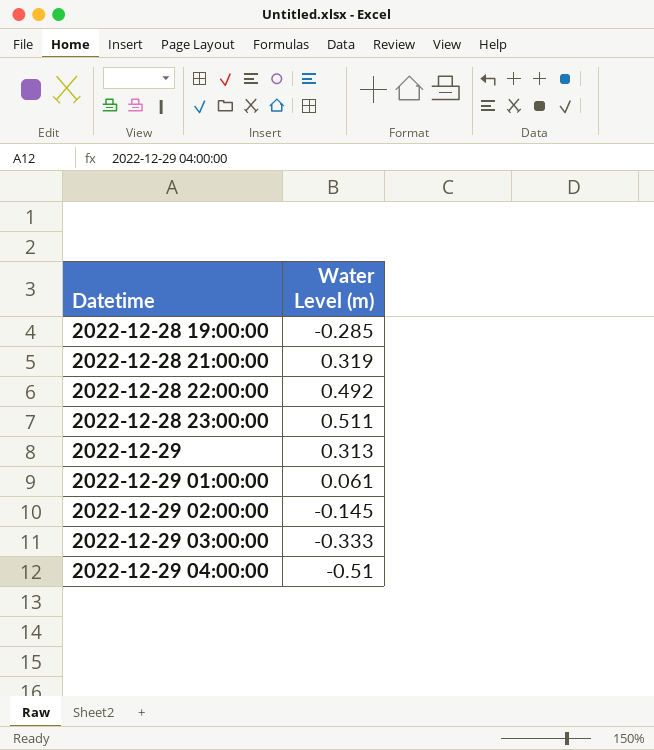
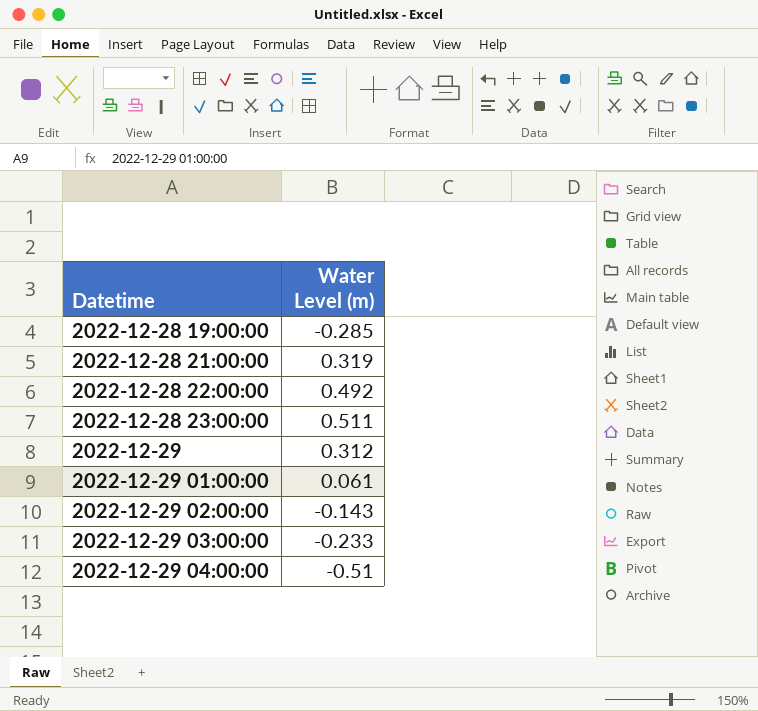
2022-12-29 | Water Level (m): 0.313 -> 0.312
2022-12-29 02:00:00 | Water Level (m): -0.145 -> -0.143
2022-12-29 03:00:00 | Water Level (m): -0.333 -> -0.233

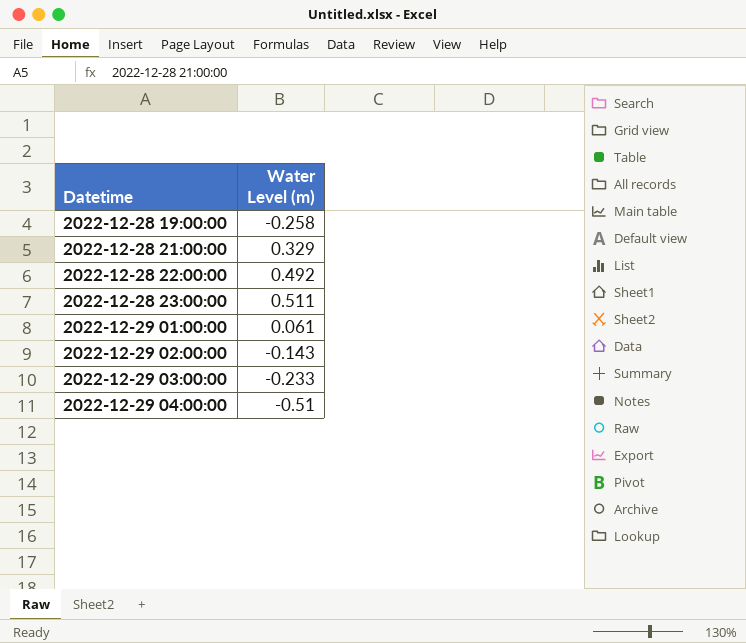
row 2022-12-29: 0.312 -> none
2022-12-28 19:00:00 | Water Level (m): -0.285 -> -0.258
2022-12-28 21:00:00 | Water Level (m): 0.319 -> 0.329

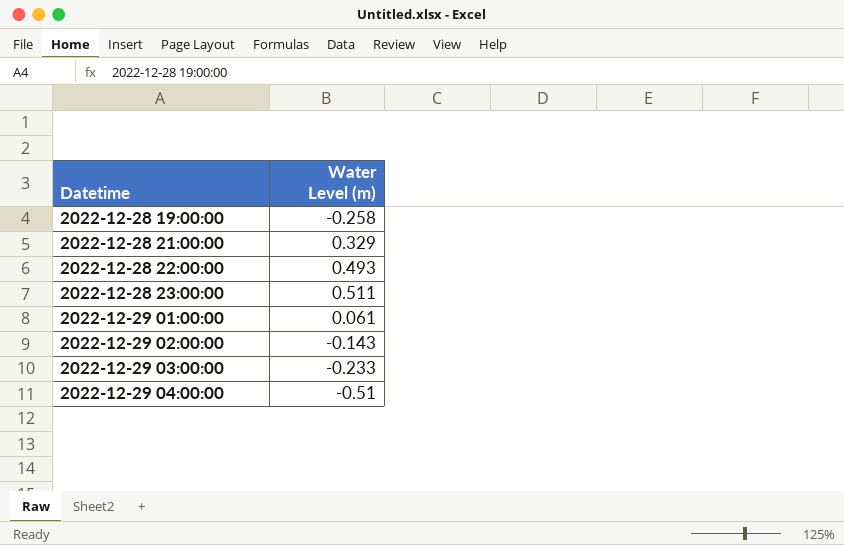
2022-12-28 22:00:00 | Water Level (m): 0.492 -> 0.493

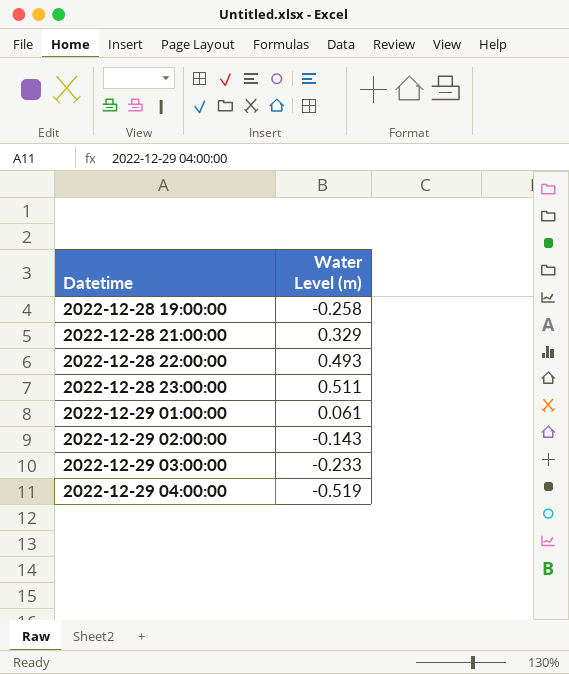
2022-12-29 04:00:00 | Water Level (m): -0.51 -> -0.519

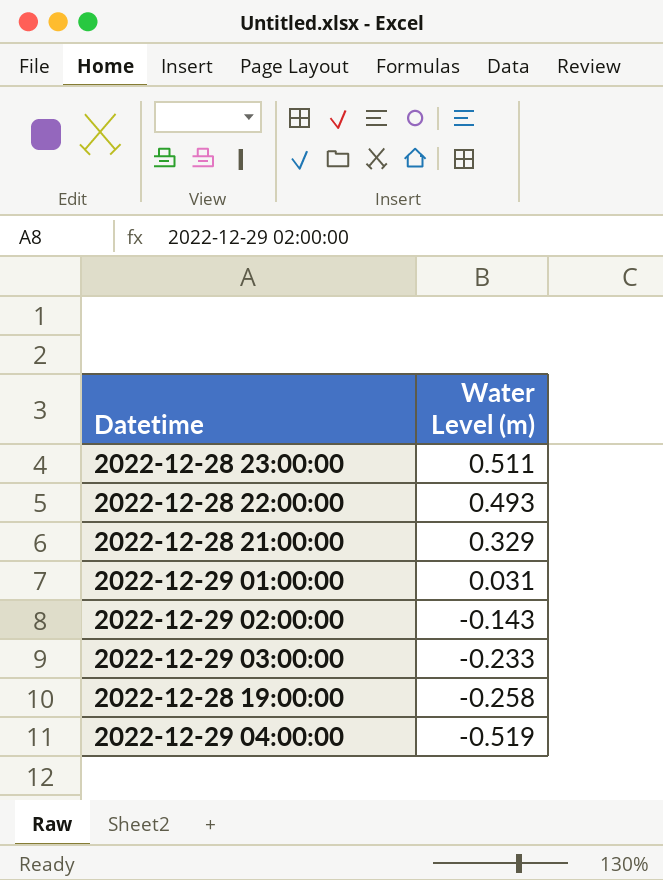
row order: Datetime ascending -> Water Level (m) descending
2022-12-29 01:00:00 | Water Level (m): 0.061 -> 0.031

